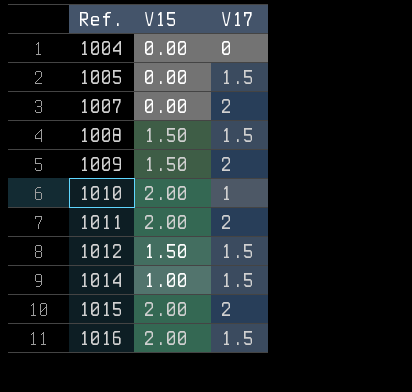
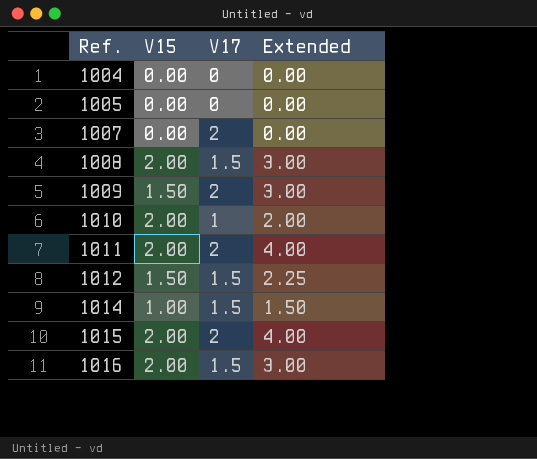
column Extended | formula: none -> [V15] * [V17]
1005 | V17: 1.5 -> 0
1008 | V15: 1.50 -> 2.00

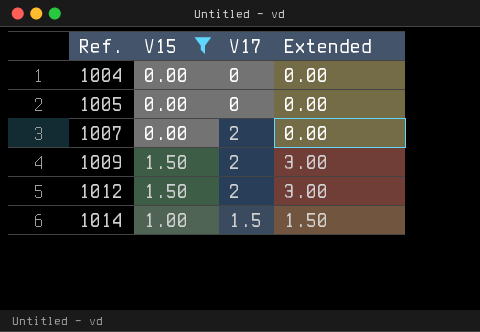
filter: none -> V15 != 2.00
1012 | V17: 1.5 -> 2
1012 | Extended: 2.25 -> 3.00

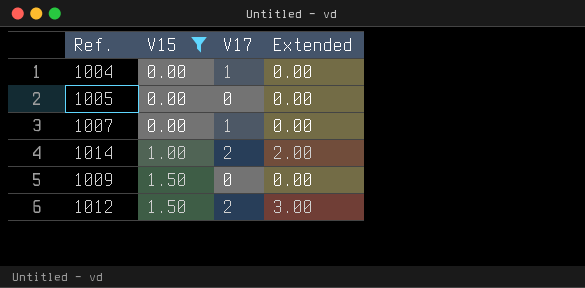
row order: Ref. ascending -> V15 ascending
1004 | V17: 0 -> 1
1007 | V17: 2 -> 1
1014 | V17: 1.5 -> 2
1014 | Extended: 1.50 -> 2.00
1009 | V17: 2 -> 0
1009 | Extended: 3.00 -> 0.00

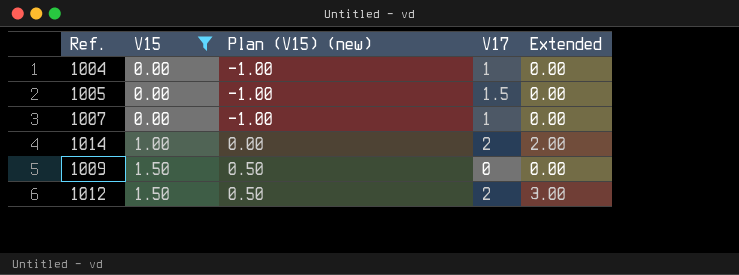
column Plan (V15) (new) | formula: none -> [V15] - 1
1005 | V17: 0 -> 1.5

